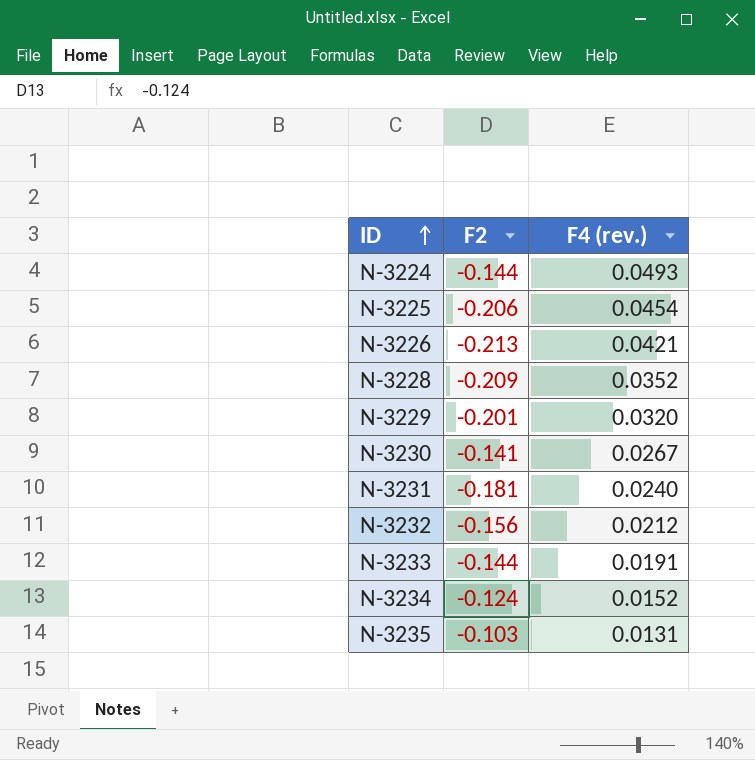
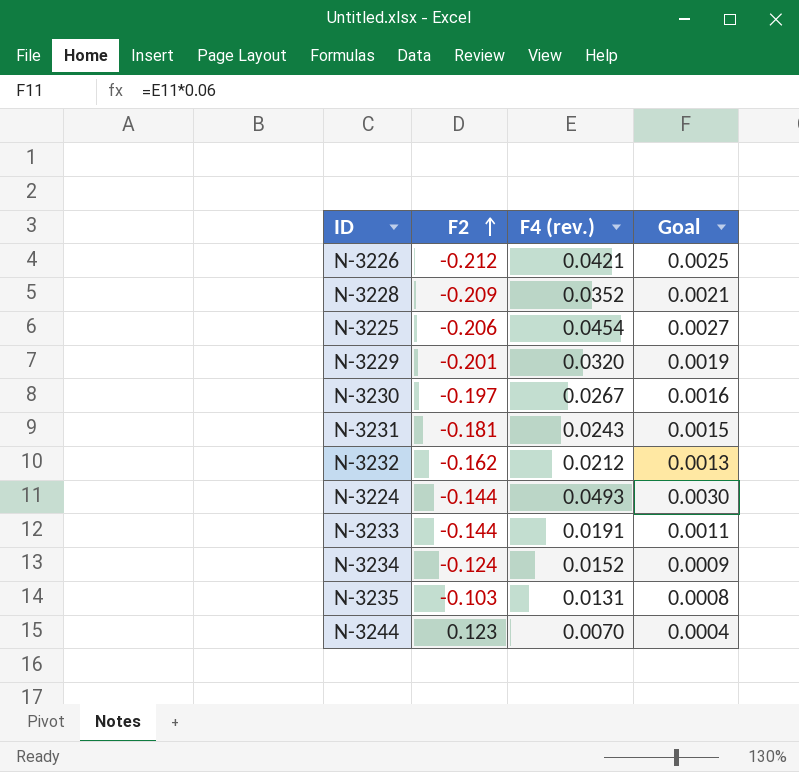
row order: ID ascending -> F2 ascending
column Goal | formula: none -> [F4 (rev.)] * 0.06
N-3226 | F2: -0.213 -> -0.212
N-3230 | F2: -0.141 -> -0.197
N-3231 | F4 (rev.): 0.0240 -> 0.0243
N-3232 | F2: -0.156 -> -0.162
row N-3244: none -> 0.123 | 0.0070 | 0.0004

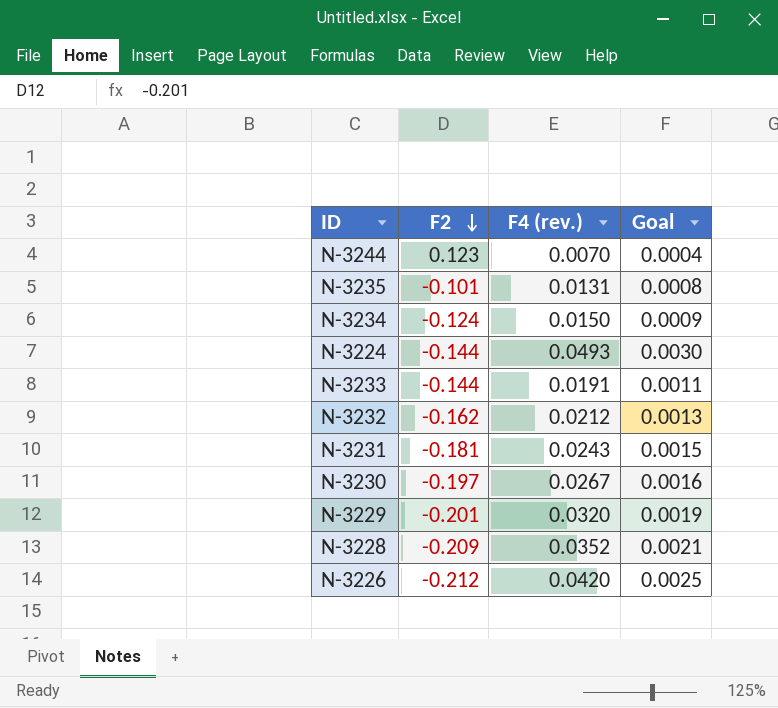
row order: F2 ascending -> F2 descending
row N-3225: -0.206 | 0.0454 | 0.0027 -> none
N-3235 | F2: -0.103 -> -0.101
N-3234 | F4 (rev.): 0.0152 -> 0.0150
N-3226 | F4 (rev.): 0.0421 -> 0.0420

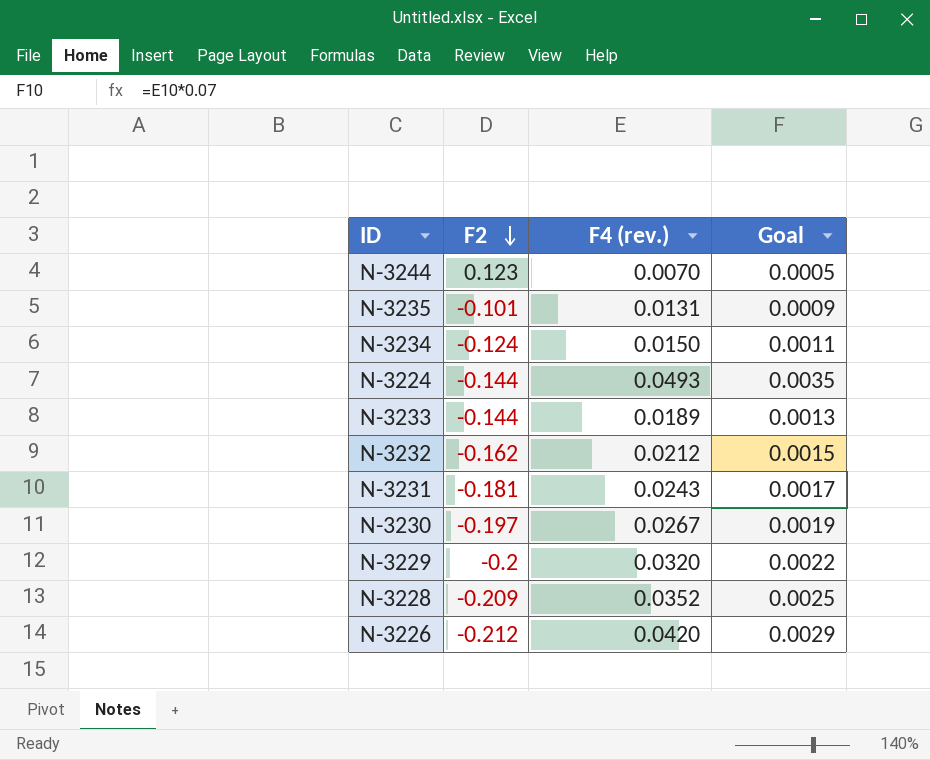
column Goal | formula: [F4 (rev.)] * 0.06 -> [F4 (rev.)] * 0.07
N-3233 | F4 (rev.): 0.0191 -> 0.0189
N-3229 | F2: -0.201 -> -0.2

